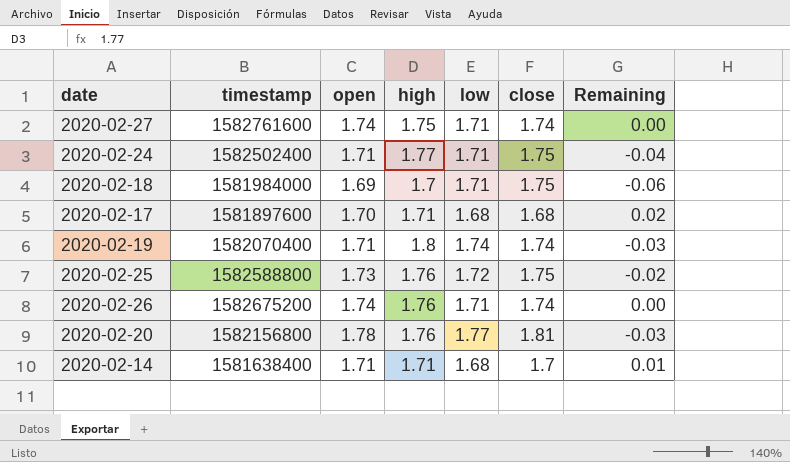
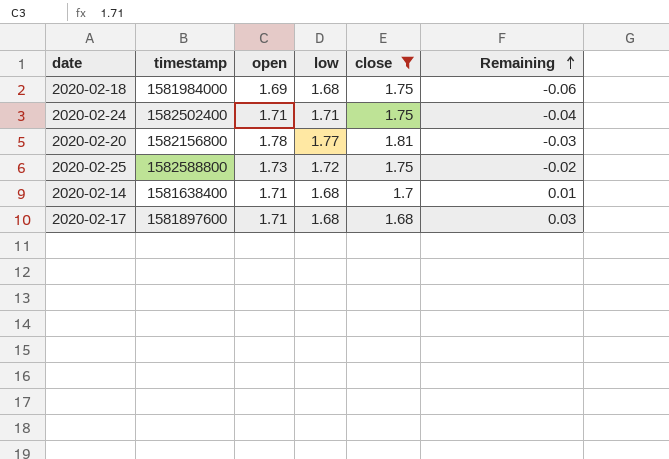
filter: none -> close != 1.74
row order: none -> Remaining ascending
column high | position: 4 -> none
2020-02-18 | low: 1.71 -> 1.68
2020-02-17 | open: 1.70 -> 1.71
2020-02-17 | Remaining: 0.02 -> 0.03

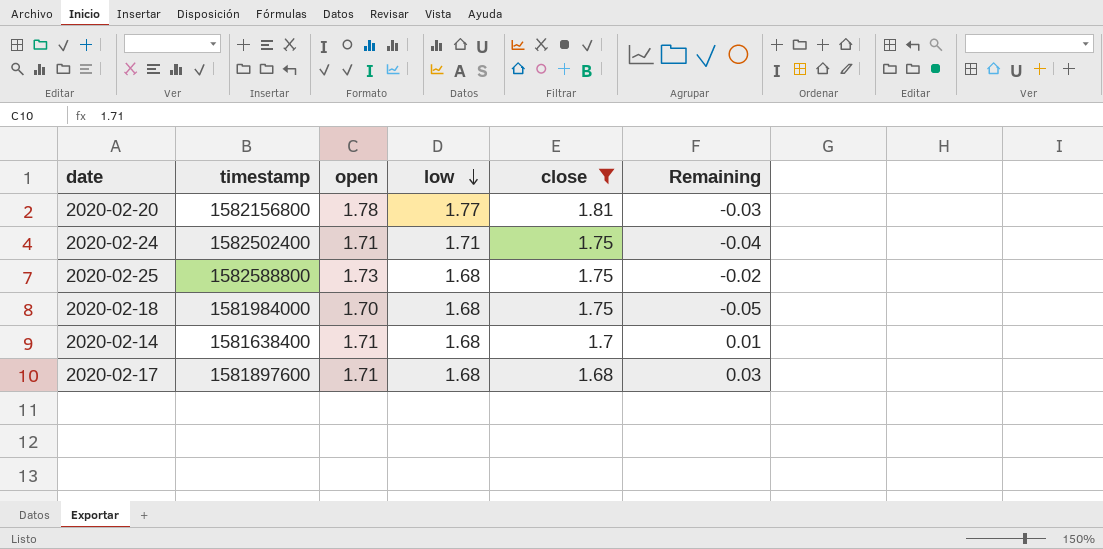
row order: Remaining ascending -> low descending
2020-02-25 | low: 1.72 -> 1.68
2020-02-18 | open: 1.69 -> 1.70
2020-02-18 | Remaining: -0.06 -> -0.05

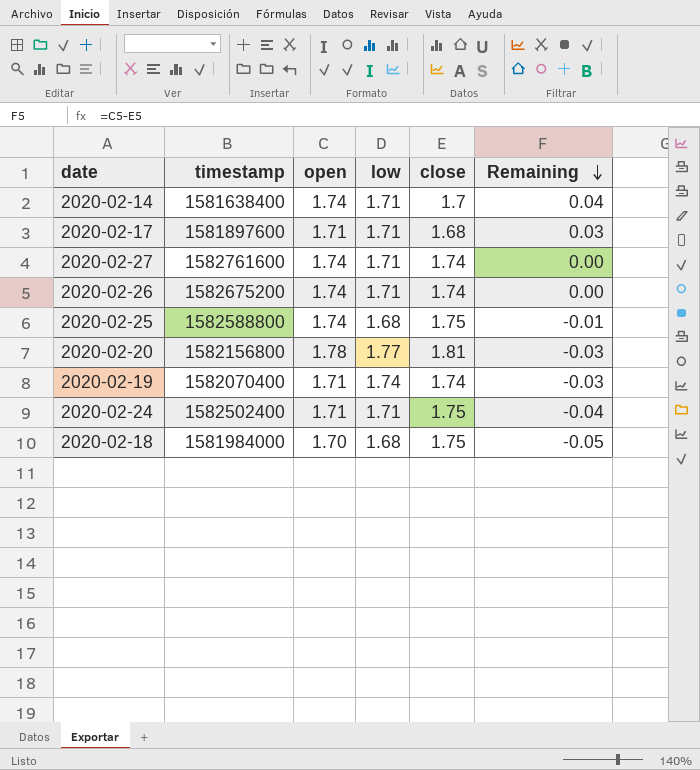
filter: close != 1.74 -> none
row order: low descending -> Remaining descending
2020-02-14 | open: 1.71 -> 1.74
2020-02-14 | low: 1.68 -> 1.71
2020-02-14 | Remaining: 0.01 -> 0.04
2020-02-17 | low: 1.68 -> 1.71
2020-02-25 | open: 1.73 -> 1.74
2020-02-25 | Remaining: -0.02 -> -0.01

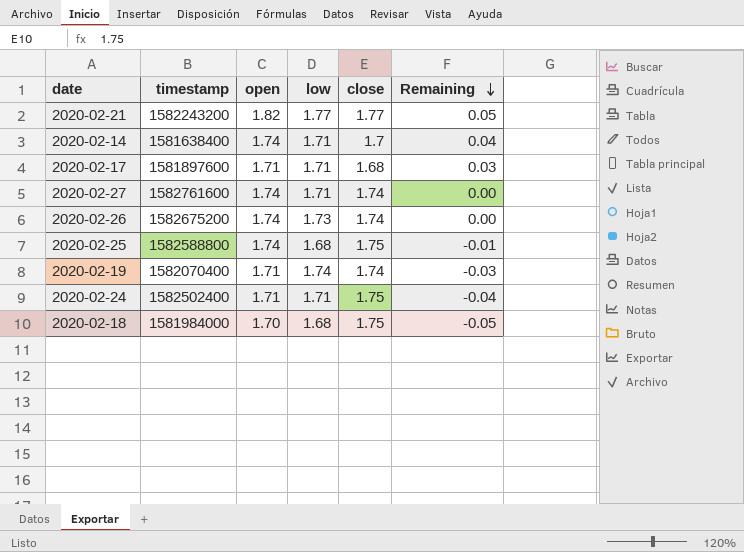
row 2020-02-20: 1582156800 | 1.78 | 1.77 | 1.81 | -0.03 -> none
row 2020-02-21: none -> 1582243200 | 1.82 | 1.77 | 1.77 | 0.05
2020-02-26 | low: 1.71 -> 1.73

